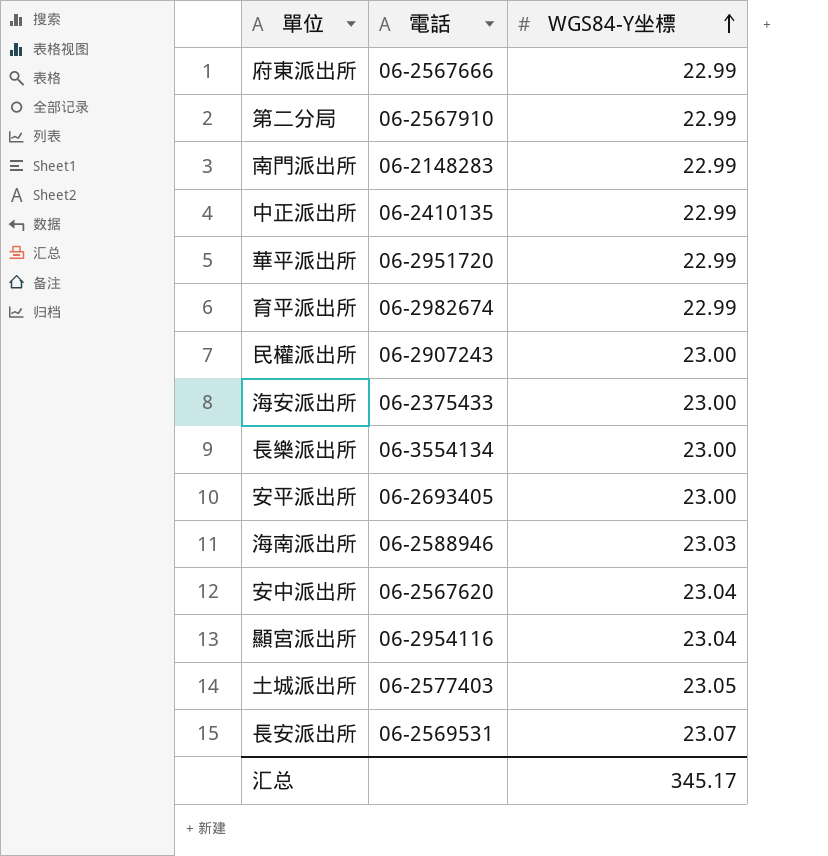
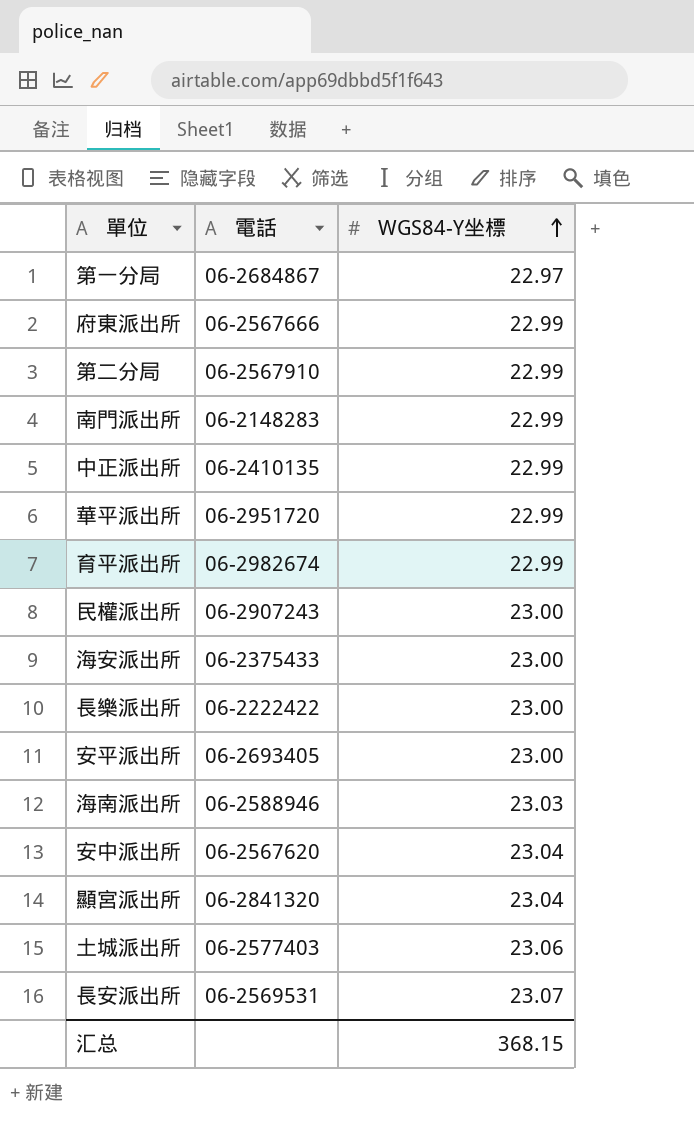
row 第一分局: none -> 06-2684867 | 22.97
長樂派出所 | 電話: 06-3554134 -> 06-2222422
顯宮派出所 | 電話: 06-2954116 -> 06-2841320
土城派出所 | WGS84-Y坐標: 23.05 -> 23.06
汇总 | WGS84-Y坐標: 345.17 -> 368.15

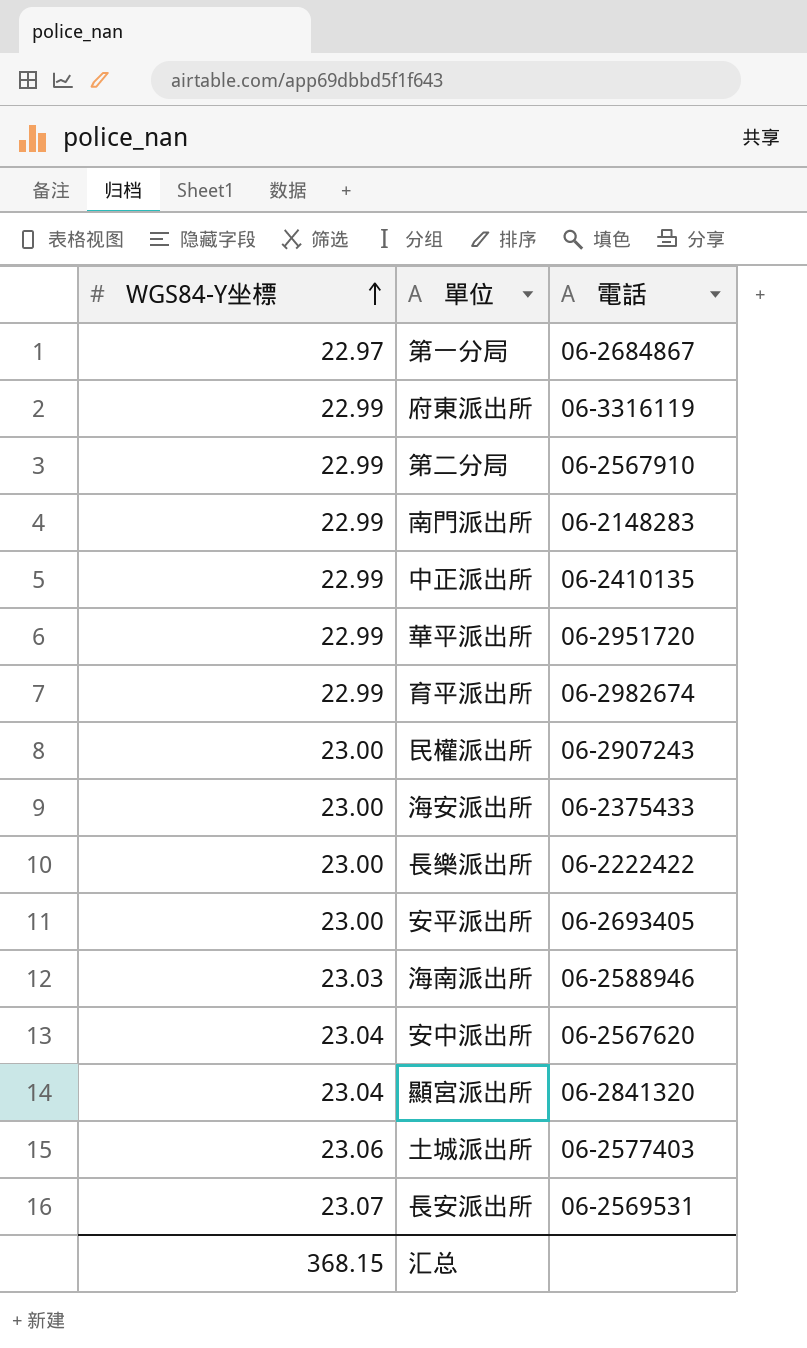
column WGS84-Y坐標 | position: 3 -> 1
府東派出所 | 電話: 06-2567666 -> 06-3316119

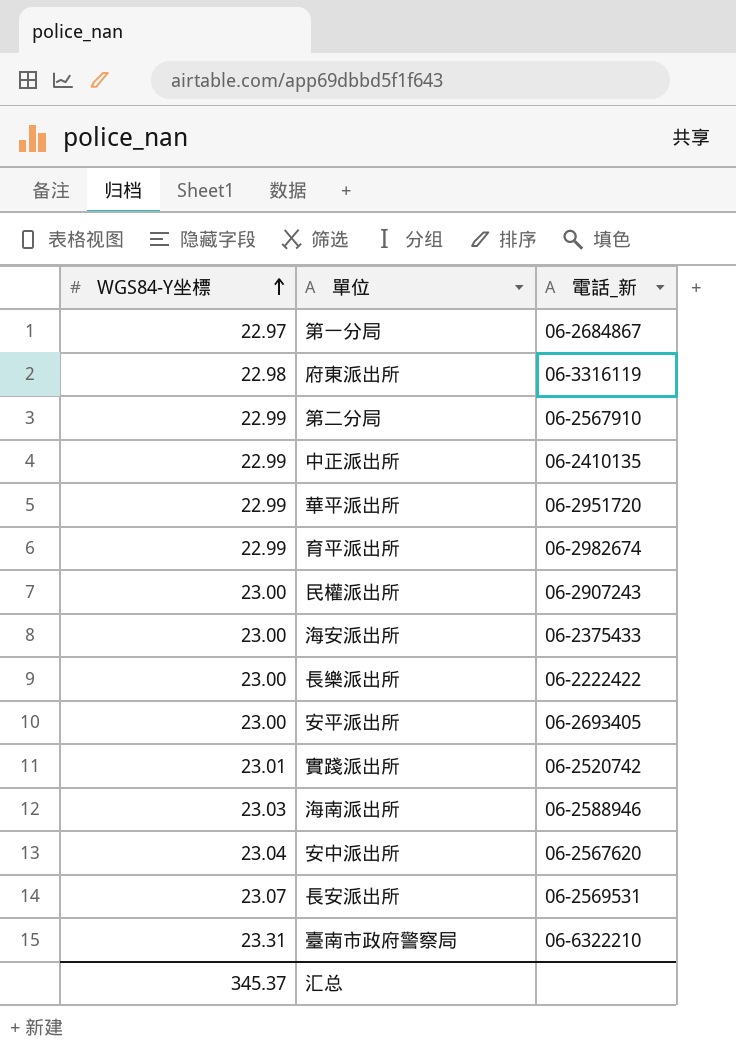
column name: 電話 -> 電話_新
row 南門派出所: 22.99 | 06-2148283 -> none
row 顯宮派出所: 23.04 | 06-2841320 -> none
row 土城派出所: 23.06 | 06-2577403 -> none
府東派出所 | WGS84-Y坐標: 22.99 -> 22.98
row 實踐派出所: none -> 23.01 | 06-2520742
row 臺南市政府警察局: none -> 23.31 | 06-6322210
汇总 | WGS84-Y坐標: 368.15 -> 345.37

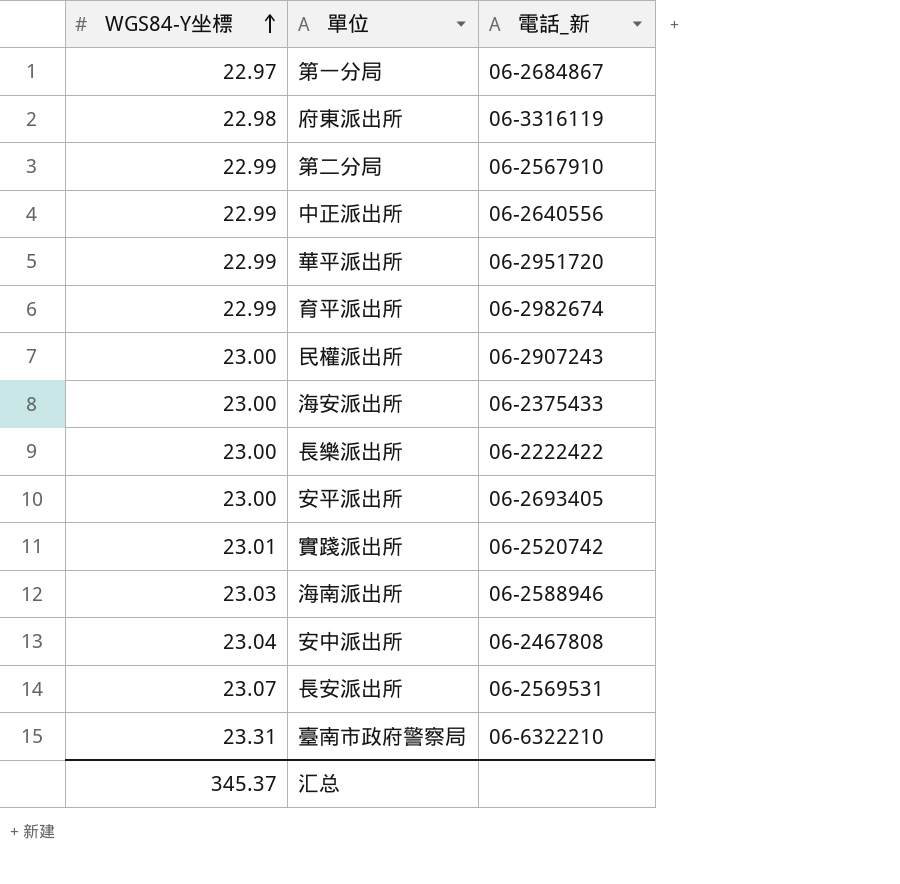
中正派出所 | 電話_新: 06-2410135 -> 06-2640556
安中派出所 | 電話_新: 06-2567620 -> 06-2467808

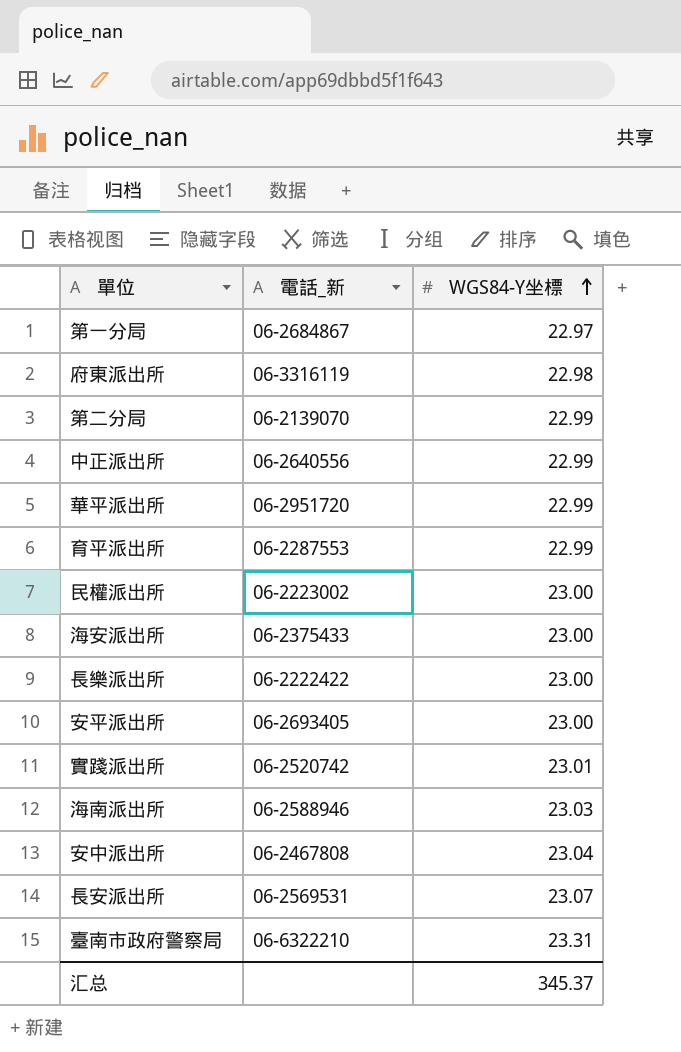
column WGS84-Y坐標 | position: 1 -> 3
第二分局 | 電話_新: 06-2567910 -> 06-2139070
育平派出所 | 電話_新: 06-2982674 -> 06-2287553
民權派出所 | 電話_新: 06-2907243 -> 06-2223002

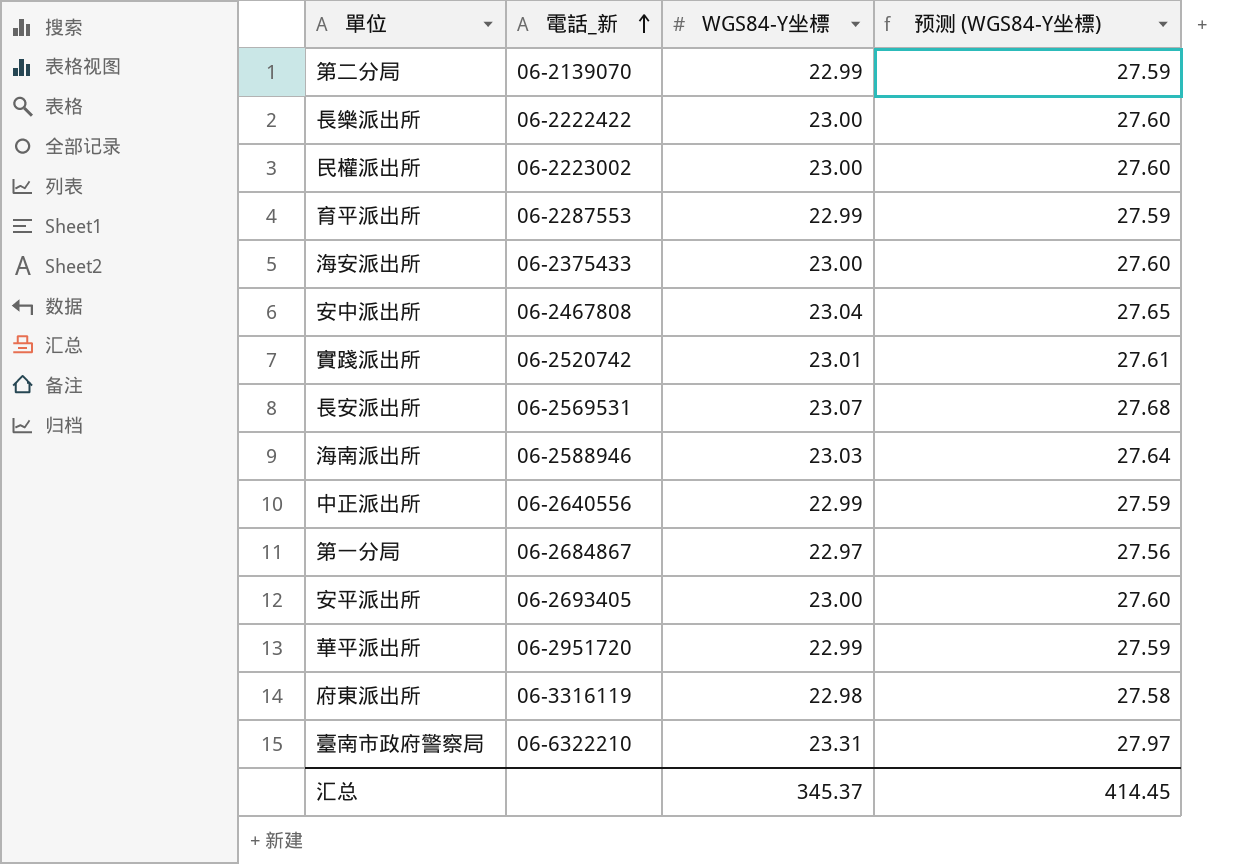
row order: WGS84-Y坐標 ascending -> 電話_新 ascending
column 预测 (WGS84-Y坐標) | formula: none -> [WGS84-Y坐標] * 1.2

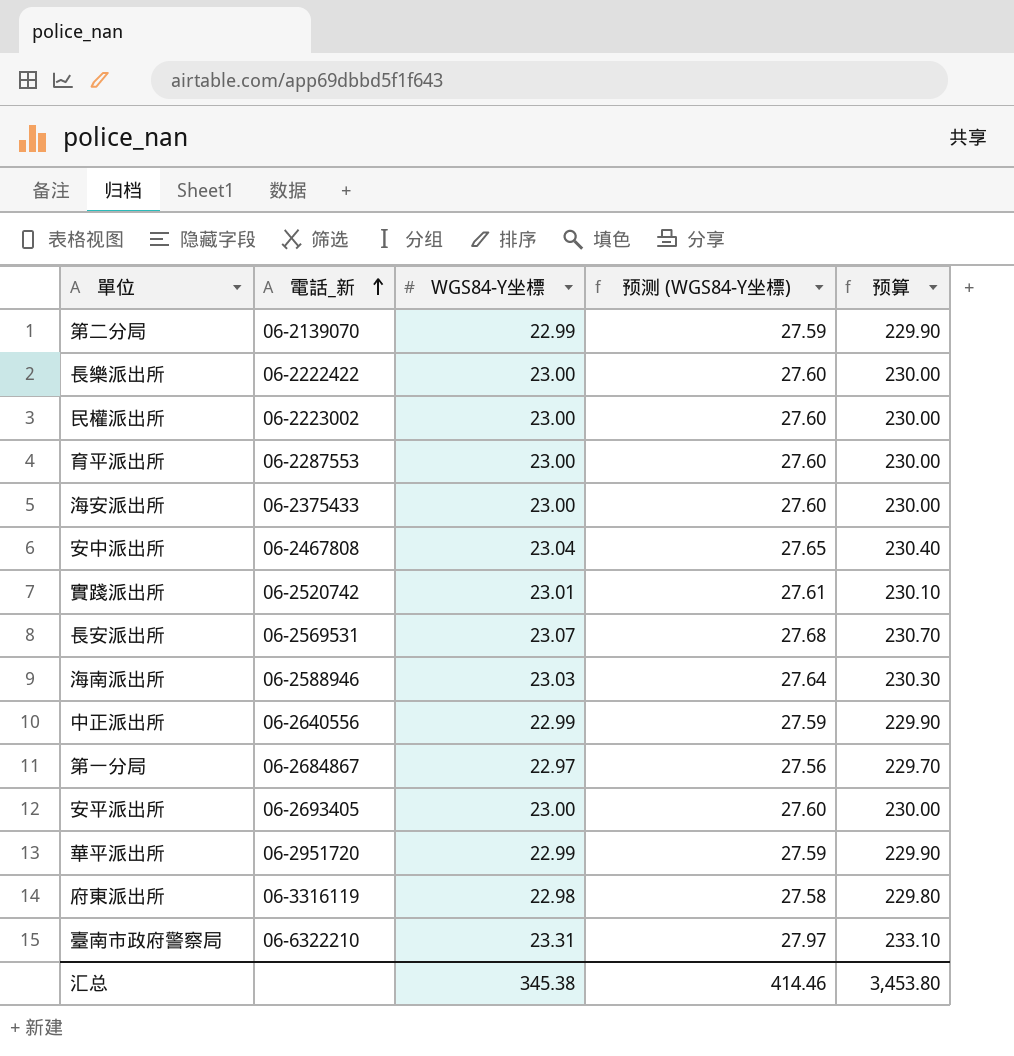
column 预算 | formula: none -> [WGS84-Y坐標] * 10
育平派出所 | WGS84-Y坐標: 22.99 -> 23.00
育平派出所 | 预测 (WGS84-Y坐標): 27.59 -> 27.60
汇总 | WGS84-Y坐標: 345.37 -> 345.38
汇总 | 预测 (WGS84-Y坐標): 414.45 -> 414.46

